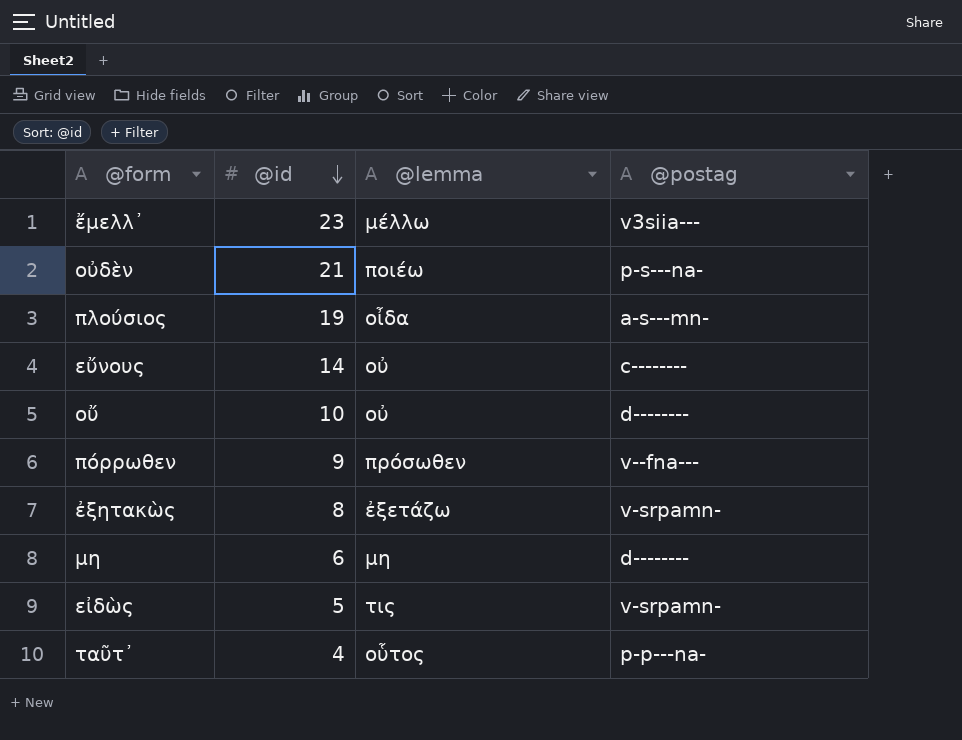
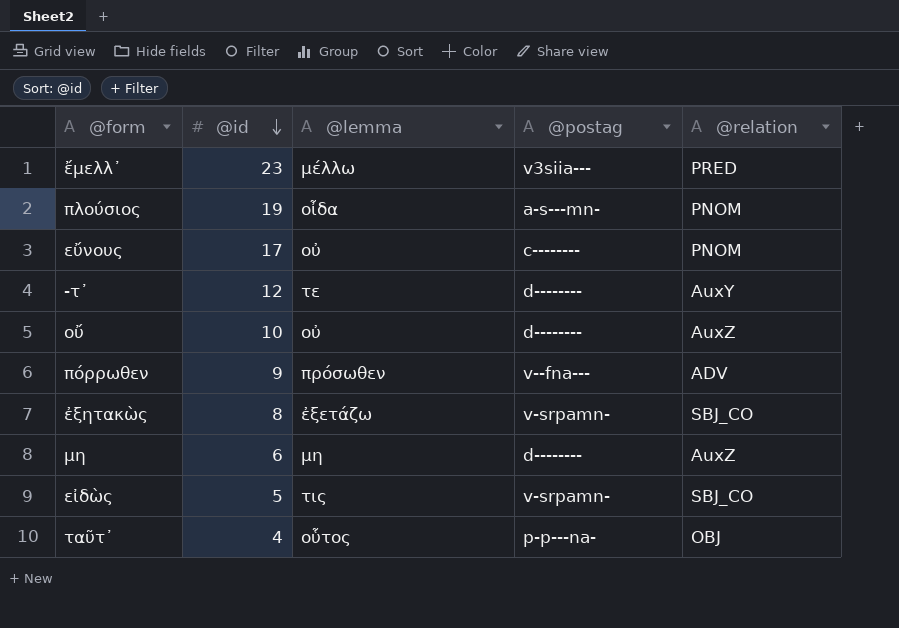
column @relation | position: none -> 5
row οὐδὲν: 21 | ποιέω | p-s---na- -> none
εὔνους | @id: 14 -> 17
row -τ᾽: none -> 12 | τε | d-------- | AuxY

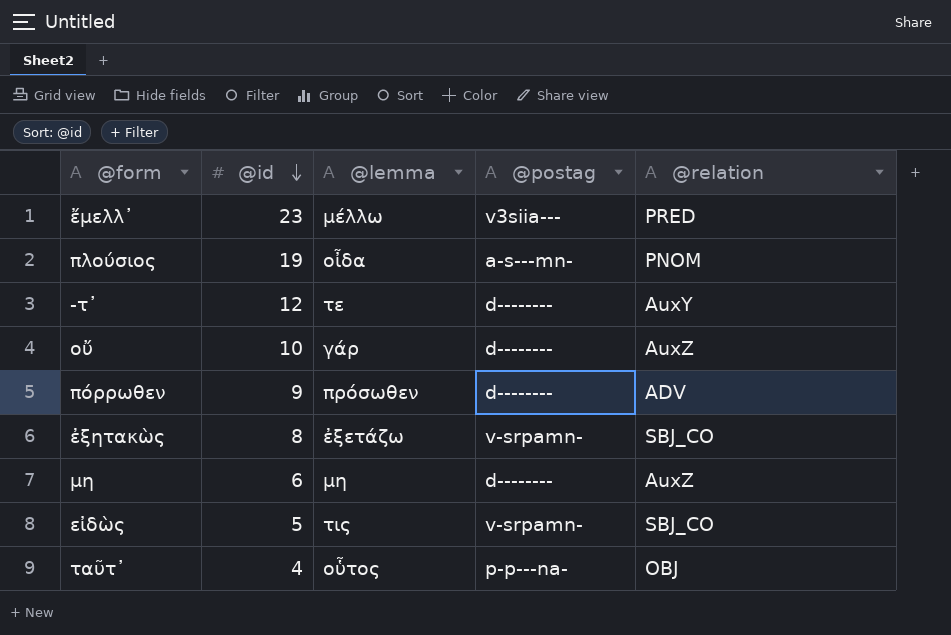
row εὔνους: 17 | οὐ | c-------- | PNOM -> none
οὔ | @lemma: οὐ -> γάρ
πόρρωθεν | @postag: v--fna--- -> d--------

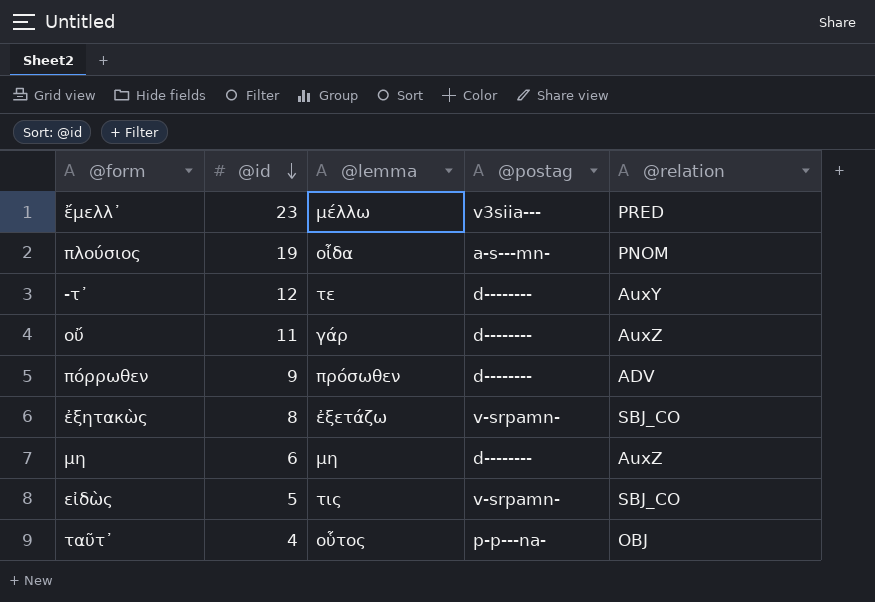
οὔ | @id: 10 -> 11

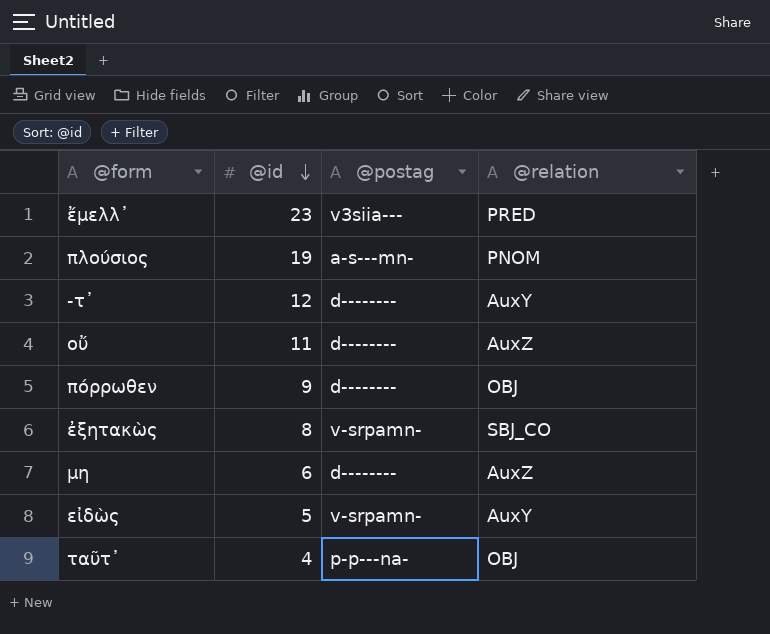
column @lemma | position: 3 -> none
πόρρωθεν | @relation: ADV -> OBJ
εἰδὼς | @relation: SBJ_CO -> AuxY

